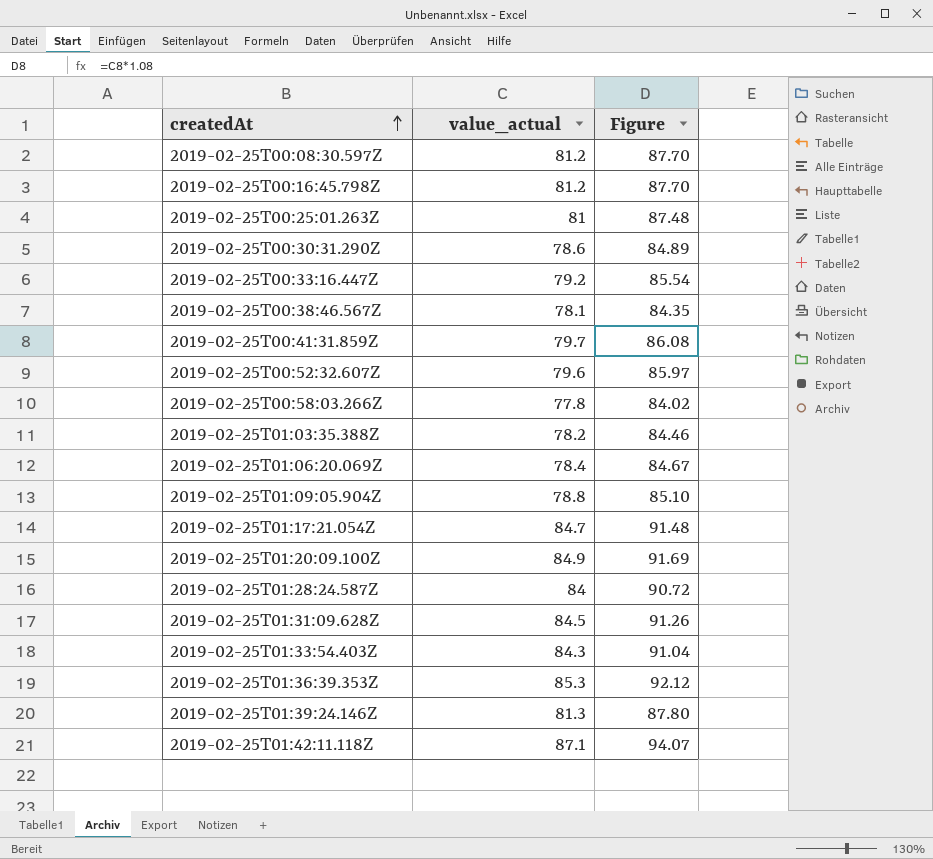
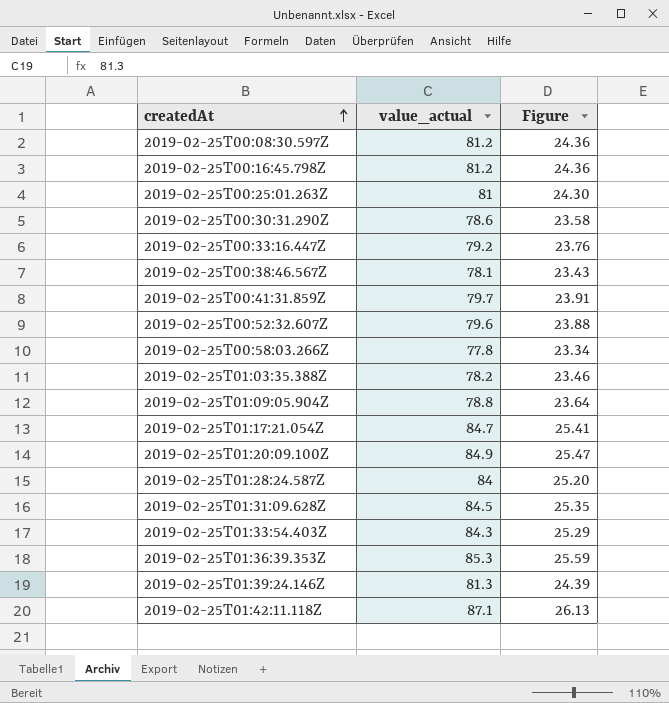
column Figure | formula: [value_actual] * 1.08 -> [value_actual] * 0.3
row 2019-02-25T01:06:20.069Z: 78.4 | 84.67 -> none

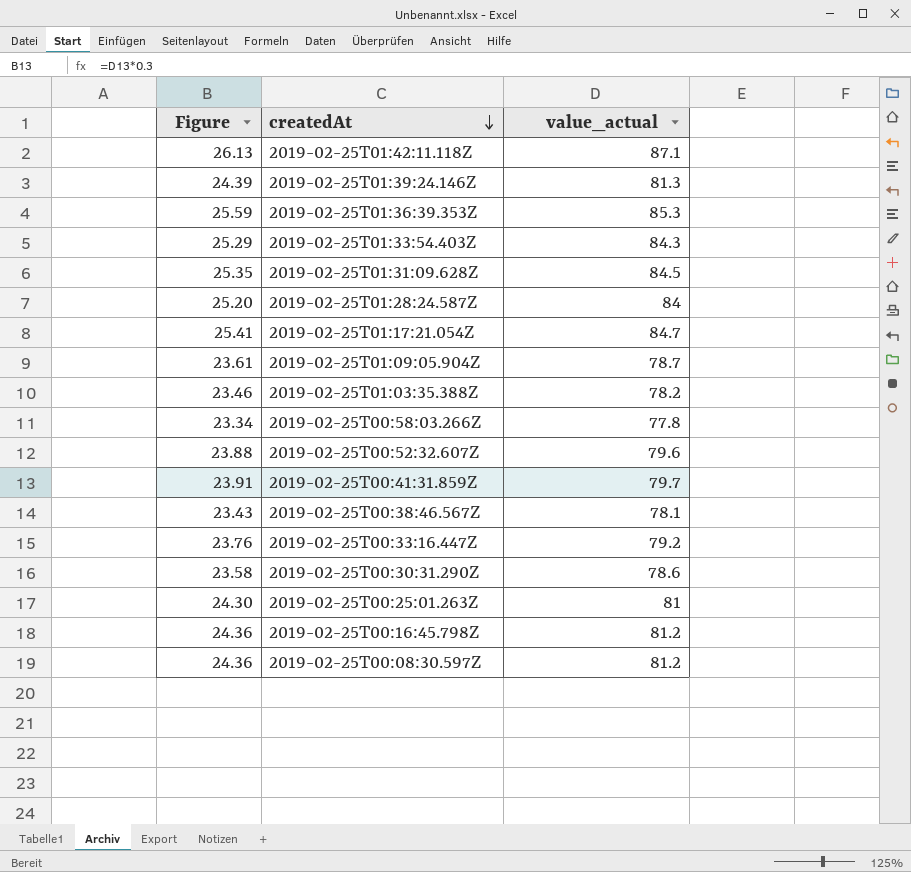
row order: createdAt ascending -> createdAt descending
column Figure | position: 3 -> 1
row 2019-02-25T01:20:09.100Z: 84.9 | 25.47 -> none
2019-02-25T01:09:05.904Z | Figure: 23.64 -> 23.61
2019-02-25T01:09:05.904Z | value_actual: 78.8 -> 78.7

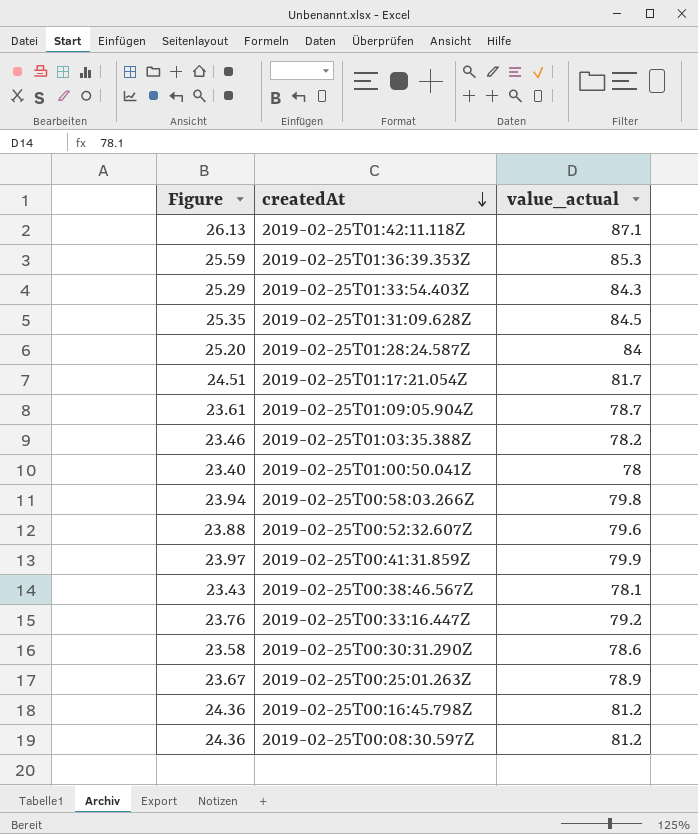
row 2019-02-25T01:39:24.146Z: 24.39 | 81.3 -> none
2019-02-25T01:17:21.054Z | Figure: 25.41 -> 24.51
2019-02-25T01:17:21.054Z | value_actual: 84.7 -> 81.7
row 2019-02-25T01:00:50.041Z: none -> 23.40 | 78
2019-02-25T00:58:03.266Z | Figure: 23.34 -> 23.94
2019-02-25T00:58:03.266Z | value_actual: 77.8 -> 79.8
2019-02-25T00:41:31.859Z | Figure: 23.91 -> 23.97
2019-02-25T00:41:31.859Z | value_actual: 79.7 -> 79.9
2019-02-25T00:25:01.263Z | Figure: 24.30 -> 23.67
2019-02-25T00:25:01.263Z | value_actual: 81 -> 78.9

